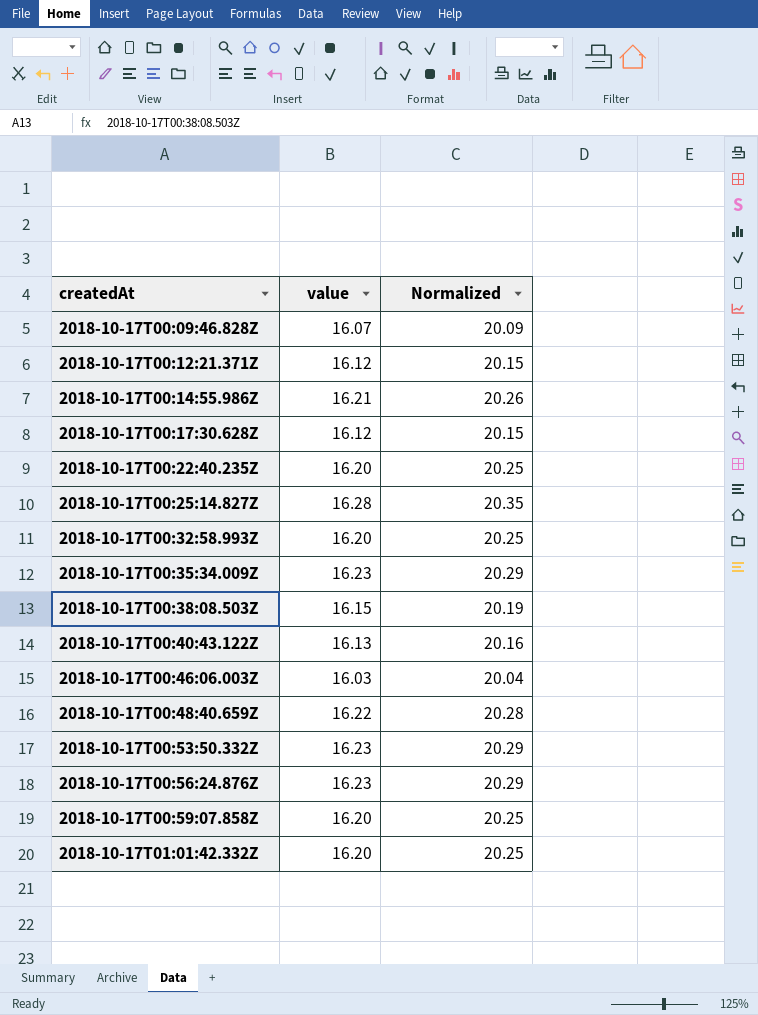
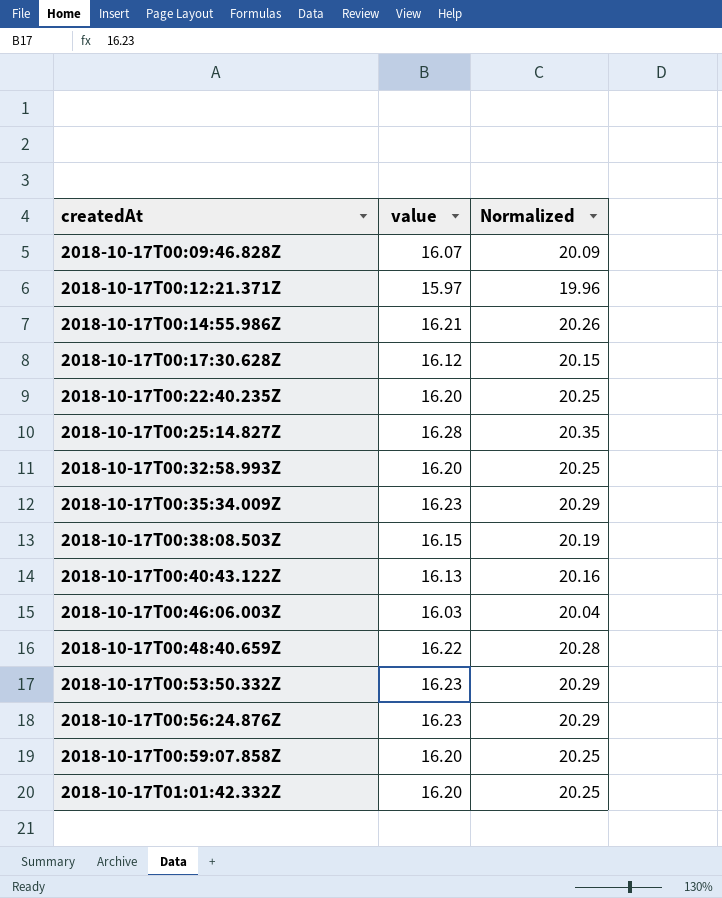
2018-10-17T00:12:21.371Z | value: 16.12 -> 15.97
2018-10-17T00:12:21.371Z | Normalized: 20.15 -> 19.96

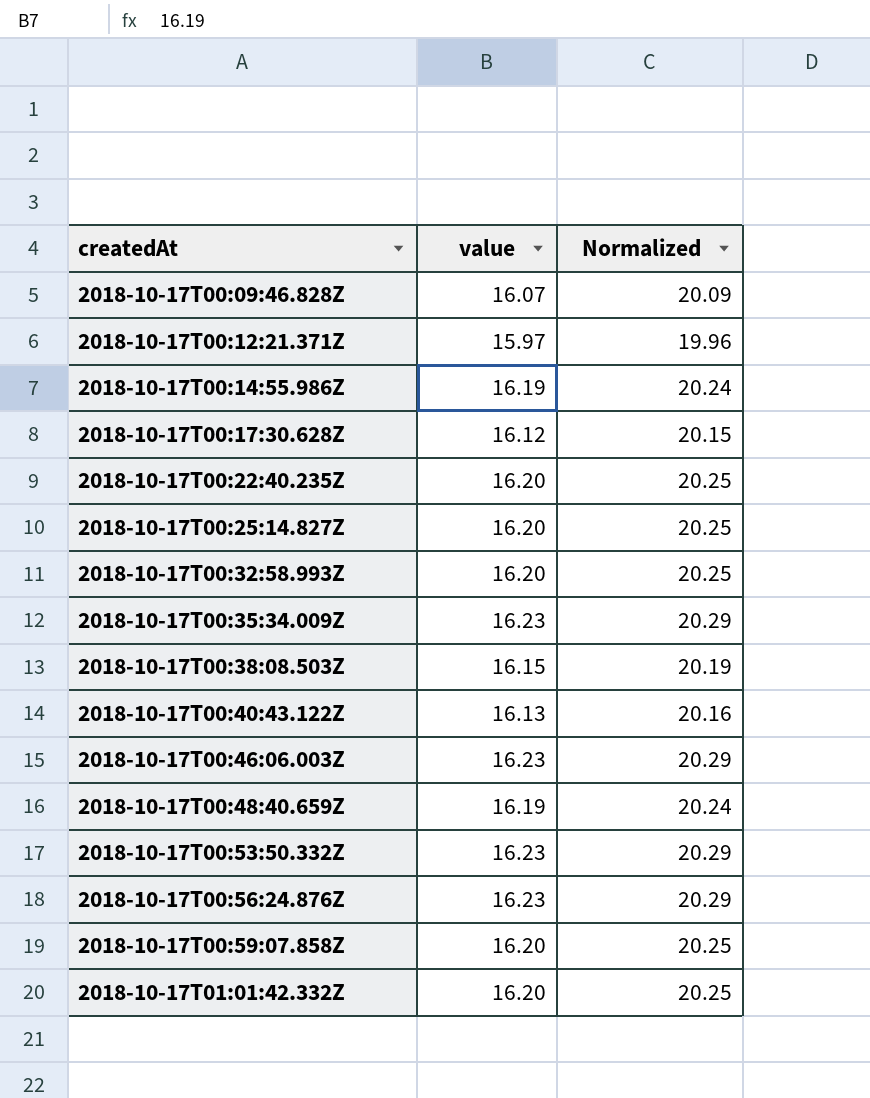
2018-10-17T00:14:55.986Z | value: 16.21 -> 16.19
2018-10-17T00:14:55.986Z | Normalized: 20.26 -> 20.24
2018-10-17T00:25:14.827Z | value: 16.28 -> 16.20
2018-10-17T00:25:14.827Z | Normalized: 20.35 -> 20.25
2018-10-17T00:46:06.003Z | value: 16.03 -> 16.23
2018-10-17T00:46:06.003Z | Normalized: 20.04 -> 20.29
2018-10-17T00:48:40.659Z | value: 16.22 -> 16.19
2018-10-17T00:48:40.659Z | Normalized: 20.28 -> 20.24

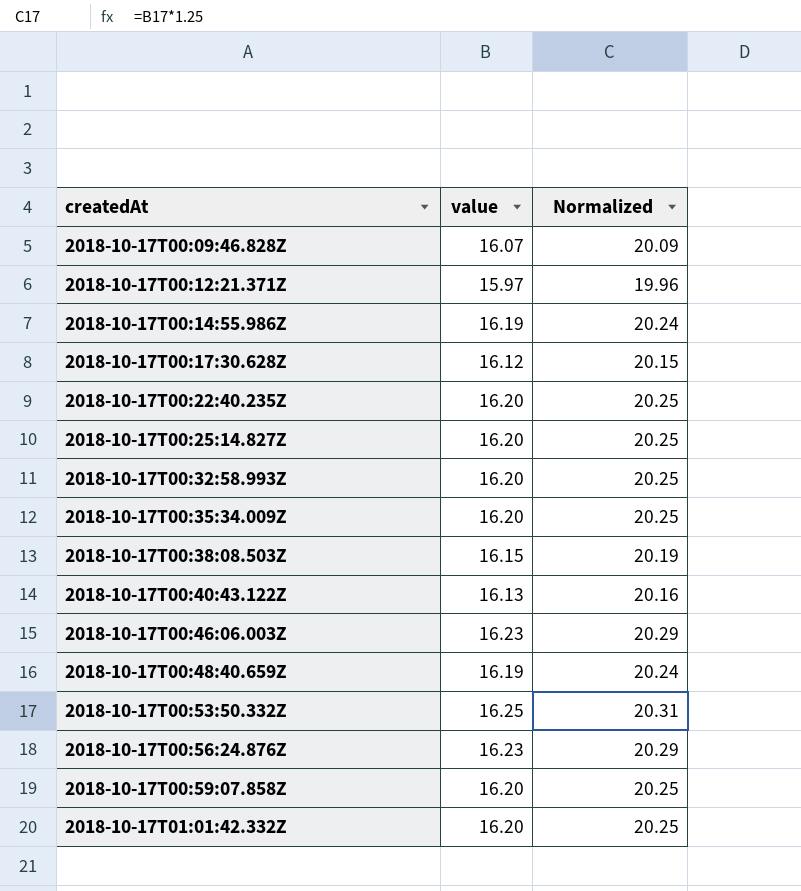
2018-10-17T00:35:34.009Z | value: 16.23 -> 16.20
2018-10-17T00:35:34.009Z | Normalized: 20.29 -> 20.25
2018-10-17T00:53:50.332Z | value: 16.23 -> 16.25
2018-10-17T00:53:50.332Z | Normalized: 20.29 -> 20.31

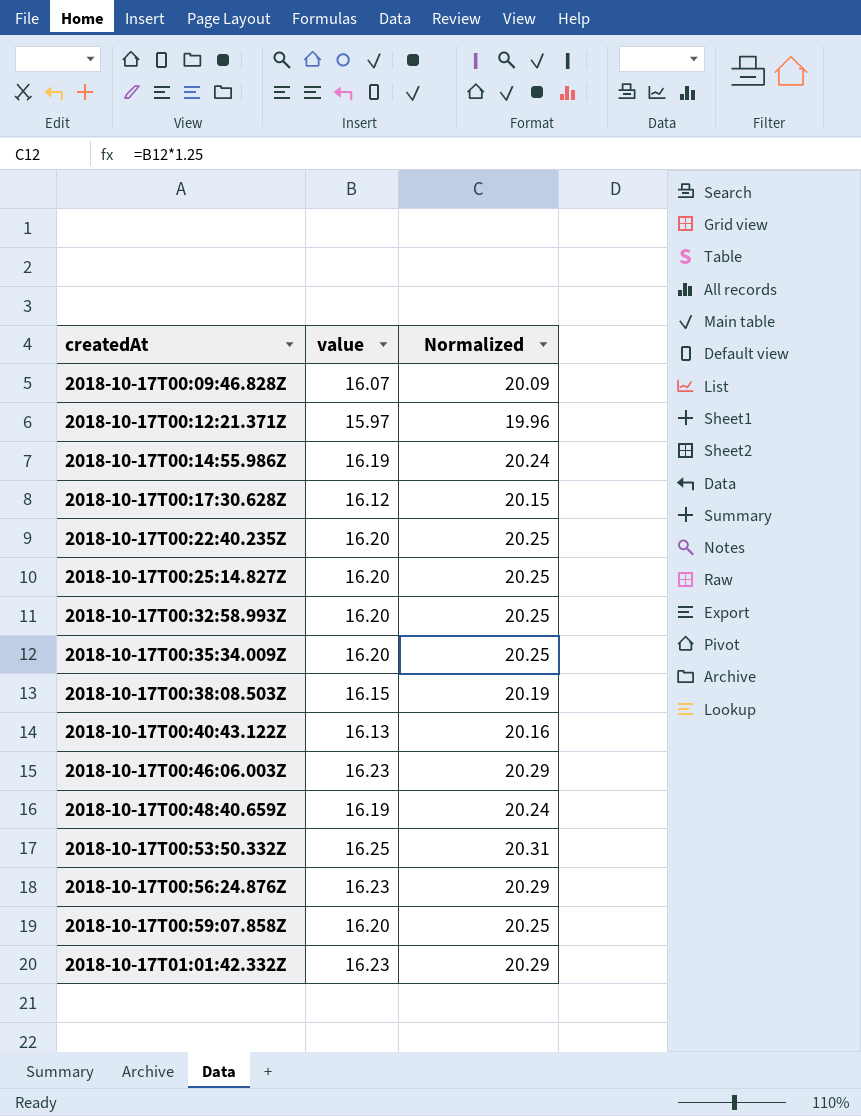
2018-10-17T01:01:42.332Z | value: 16.20 -> 16.23
2018-10-17T01:01:42.332Z | Normalized: 20.25 -> 20.29

